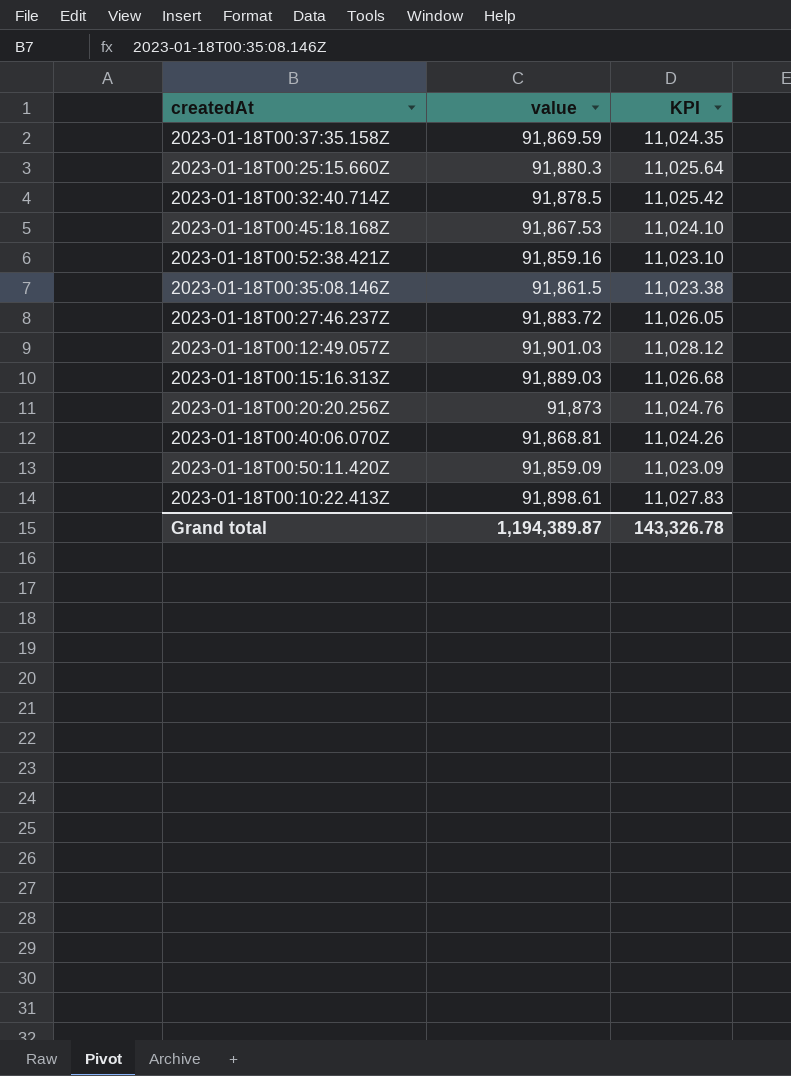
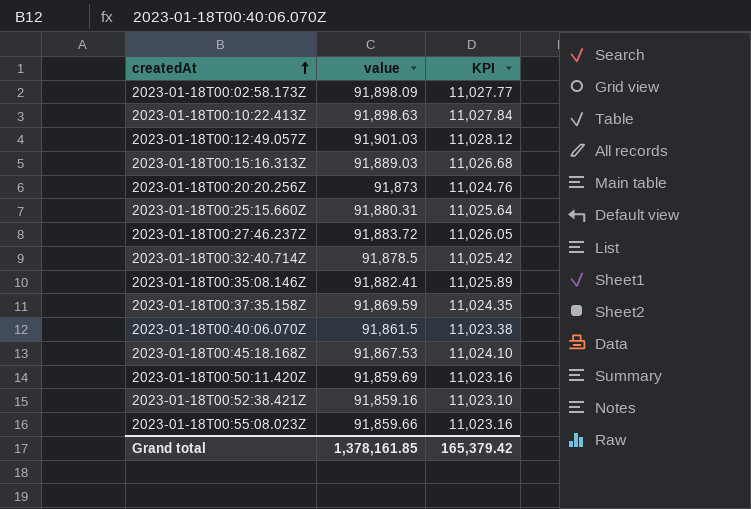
row order: none -> createdAt ascending
row 2023-01-18T00:02:58.173Z: none -> 91,898.09 | 11,027.77
2023-01-18T00:10:22.413Z | value: 91,898.61 -> 91,898.63
2023-01-18T00:10:22.413Z | KPI: 11,027.83 -> 11,027.84
2023-01-18T00:25:15.660Z | value: 91,880.3 -> 91,880.31
2023-01-18T00:35:08.146Z | value: 91,861.5 -> 91,882.41
2023-01-18T00:35:08.146Z | KPI: 11,023.38 -> 11,025.89
2023-01-18T00:40:06.070Z | value: 91,868.81 -> 91,861.5
2023-01-18T00:40:06.070Z | KPI: 11,024.26 -> 11,023.38
2023-01-18T00:50:11.420Z | value: 91,859.09 -> 91,859.69
2023-01-18T00:50:11.420Z | KPI: 11,023.09 -> 11,023.16
row 2023-01-18T00:55:08.023Z: none -> 91,859.66 | 11,023.16
Grand total | value: 1,194,389.87 -> 1,378,161.85
Grand total | KPI: 143,326.78 -> 165,379.42

